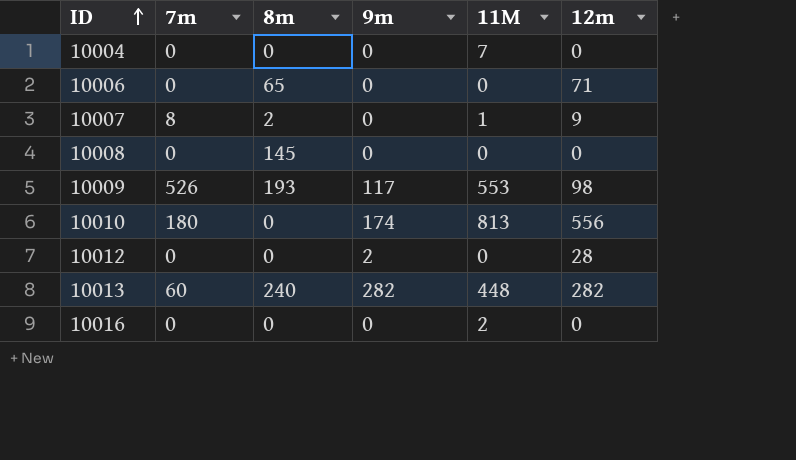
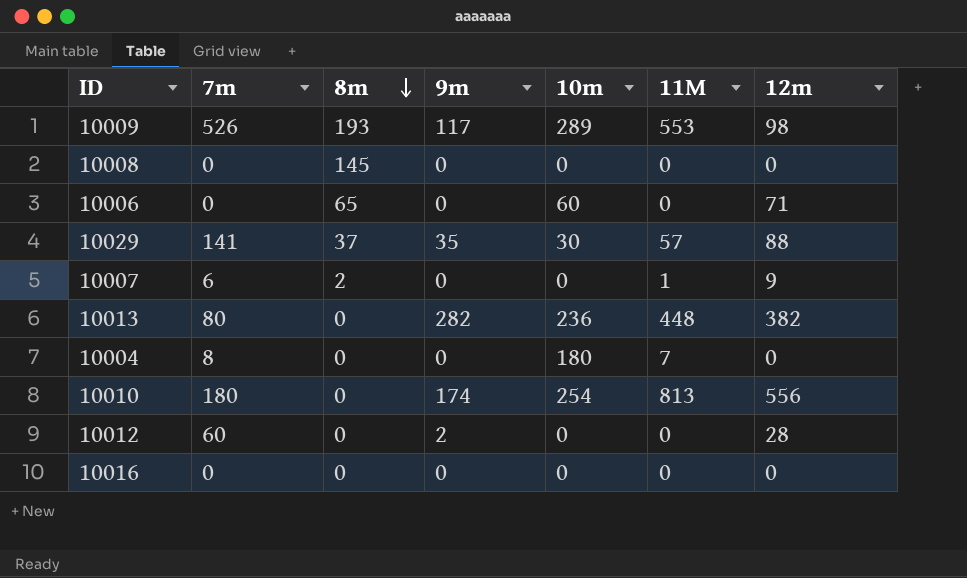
row order: ID ascending -> 8m descending
column 10m | position: none -> 5
row 10029: none -> 141 | 37 | 35 | 30 | 57 | 88
10007 | 7m: 8 -> 6
10013 | 7m: 60 -> 80
10013 | 8m: 240 -> 0
10013 | 12m: 282 -> 382
10004 | 7m: 0 -> 8
10012 | 7m: 0 -> 60
10016 | 11M: 2 -> 0

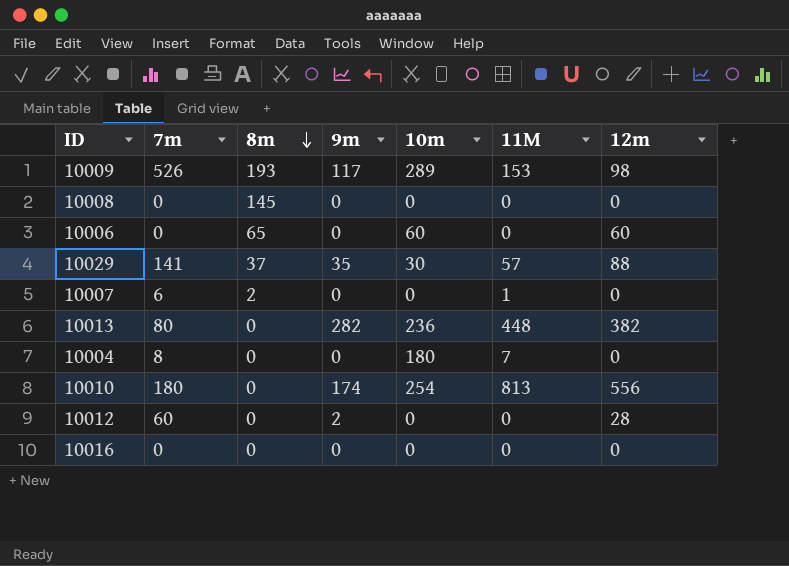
10009 | 11M: 553 -> 153
10006 | 12m: 71 -> 60
10007 | 12m: 9 -> 0

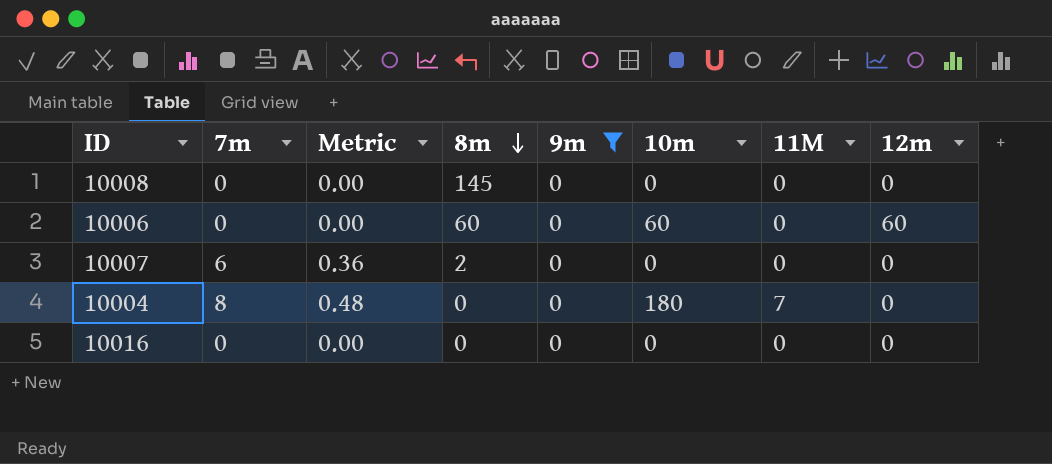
filter: none -> 9m = 0
column Metric | formula: none -> [7m] * 0.06
10006 | 8m: 65 -> 60
10007 | 11M: 1 -> 0

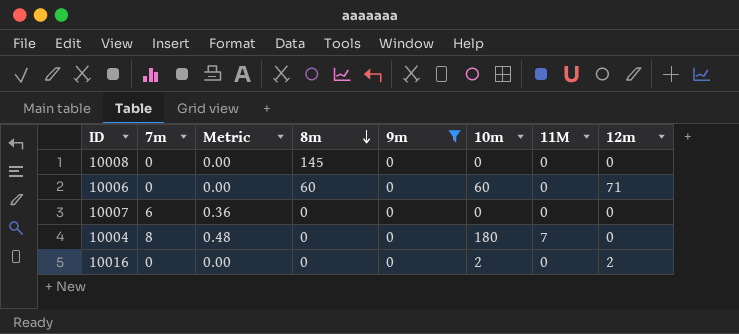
10006 | 12m: 60 -> 71
10007 | 8m: 2 -> 0
10016 | 10m: 0 -> 2
10016 | 12m: 0 -> 2

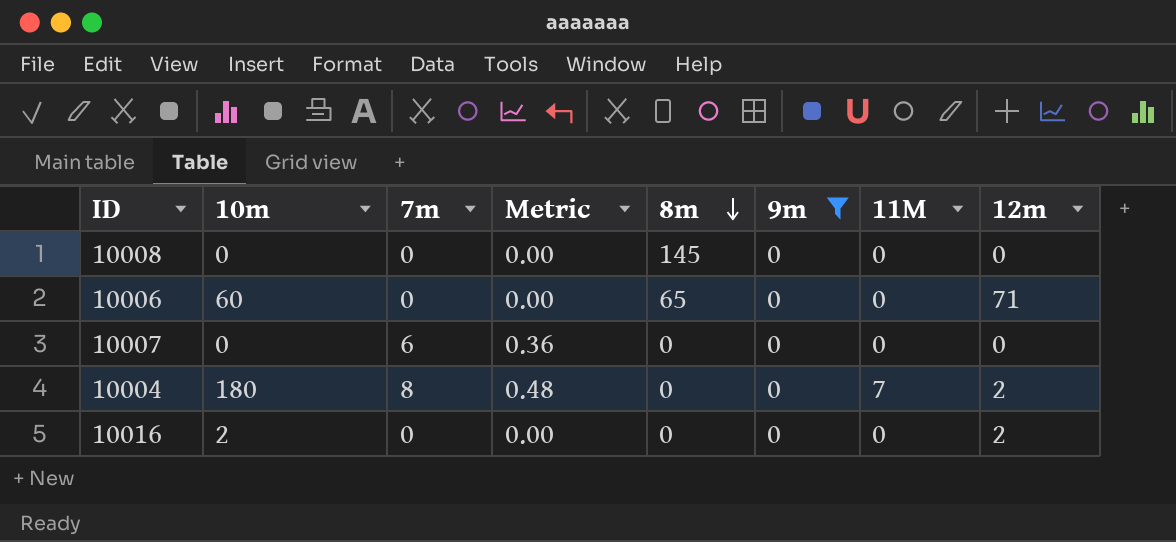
column 10m | position: 6 -> 2
10006 | 8m: 60 -> 65
10004 | 12m: 0 -> 2

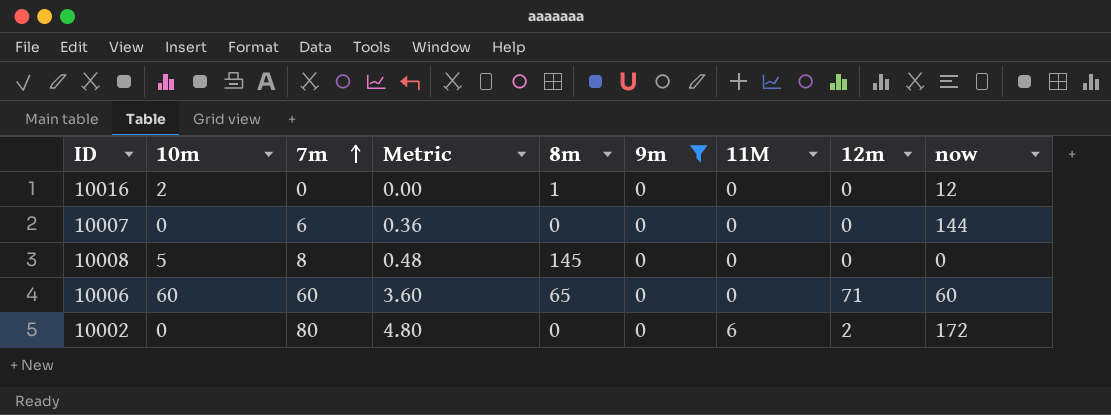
row order: 8m descending -> 7m ascending
column now | position: none -> 9
row 10004: 180 | 8 | 0.48 | 0 | 0 | 7 | 2 -> none
10016 | 8m: 0 -> 1
10016 | 12m: 2 -> 0
10008 | 10m: 0 -> 5
10008 | 7m: 0 -> 8
10008 | Metric: 0.00 -> 0.48
10006 | 7m: 0 -> 60
10006 | Metric: 0.00 -> 3.60
row 10002: none -> 0 | 80 | 4.80 | 0 | 0 | 6 | 2 | 172

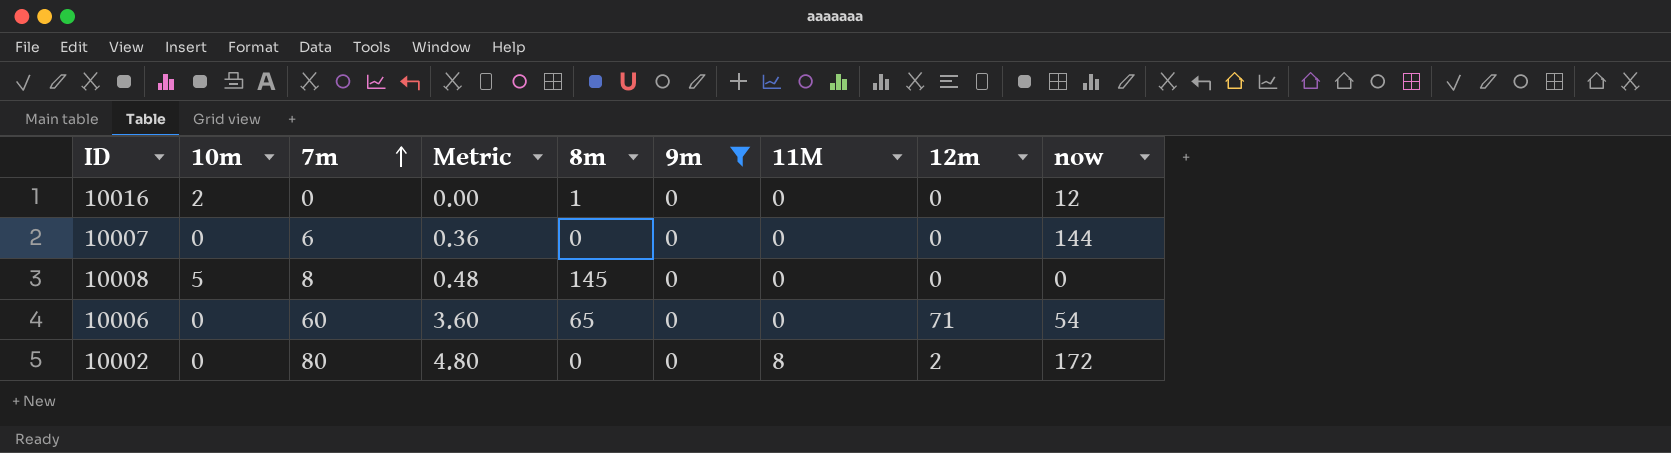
10006 | 10m: 60 -> 0
10006 | now: 60 -> 54
10002 | 11M: 6 -> 8

